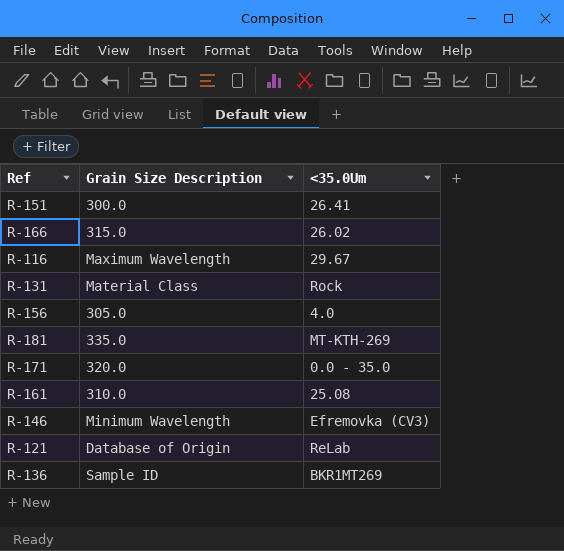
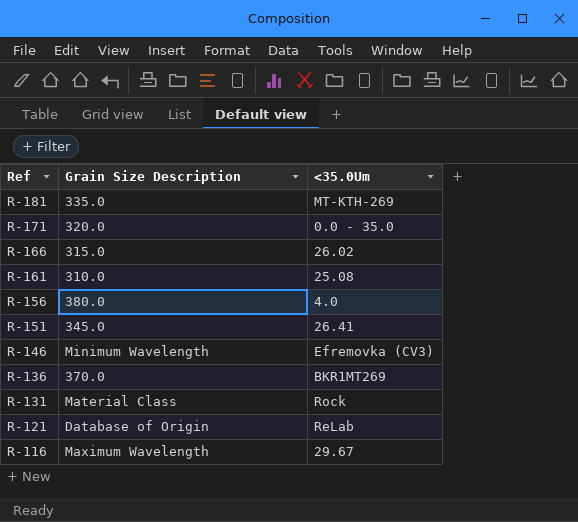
row order: none -> Ref descending
R-156 | Grain Size Description: 305.0 -> 380.0
R-151 | Grain Size Description: 300.0 -> 345.0
R-136 | Grain Size Description: Sample ID -> 370.0

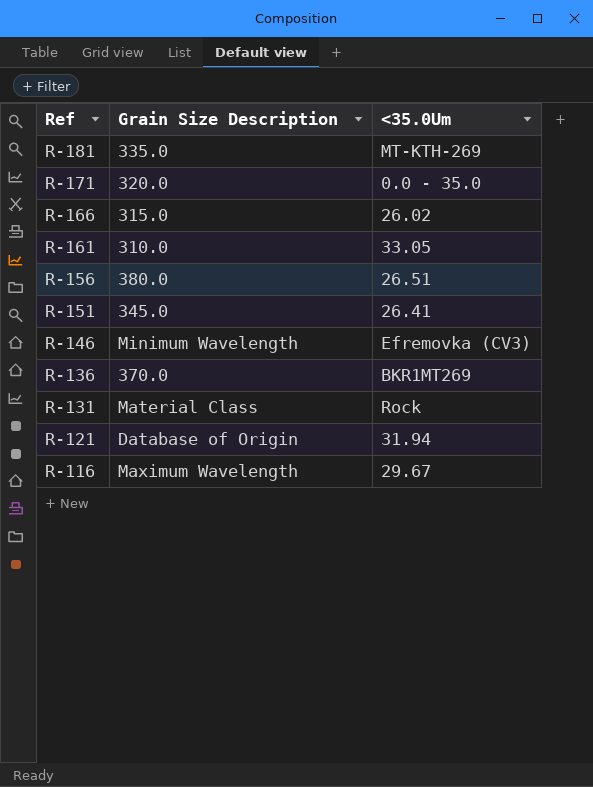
R-161 | <35.0Um: 25.08 -> 33.05
R-156 | <35.0Um: 4.0 -> 26.51
R-121 | <35.0Um: ReLab -> 31.94

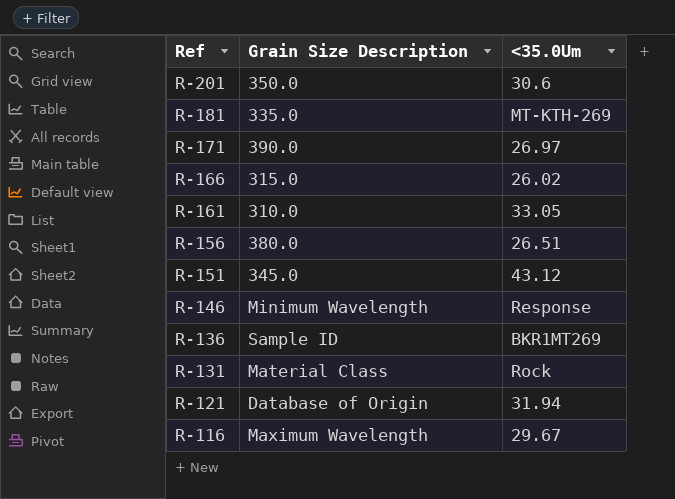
row R-201: none -> 350.0 | 30.6
R-171 | Grain Size Description: 320.0 -> 390.0
R-171 | <35.0Um: 0.0 - 35.0 -> 26.97
R-151 | <35.0Um: 26.41 -> 43.12
R-146 | <35.0Um: Efremovka (CV3) -> Response
R-136 | Grain Size Description: 370.0 -> Sample ID

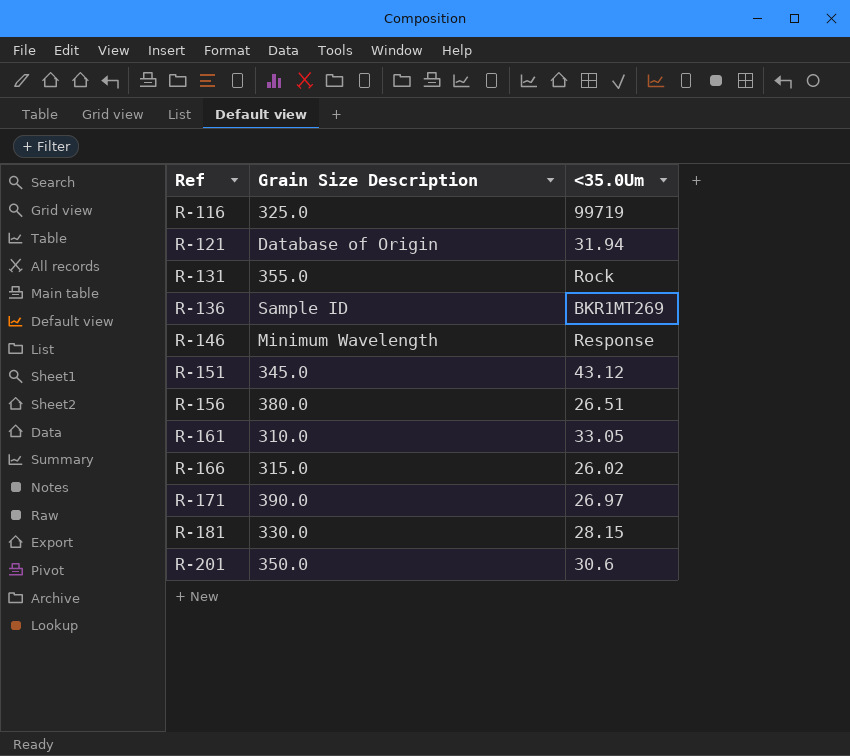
row order: Ref descending -> Ref ascending
R-116 | Grain Size Description: Maximum Wavelength -> 325.0
R-116 | <35.0Um: 29.67 -> 99719
R-131 | Grain Size Description: Material Class -> 355.0
R-181 | Grain Size Description: 335.0 -> 330.0
R-181 | <35.0Um: MT-KTH-269 -> 28.15

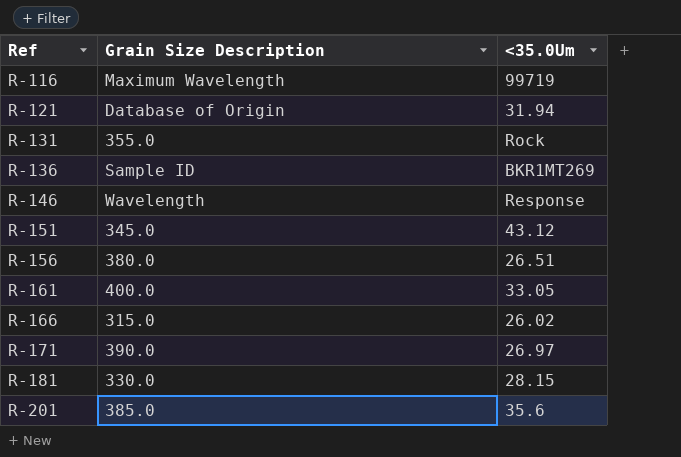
R-116 | Grain Size Description: 325.0 -> Maximum Wavelength
R-146 | Grain Size Description: Minimum Wavelength -> Wavelength
R-161 | Grain Size Description: 310.0 -> 400.0
R-201 | Grain Size Description: 350.0 -> 385.0
R-201 | <35.0Um: 30.6 -> 35.6

